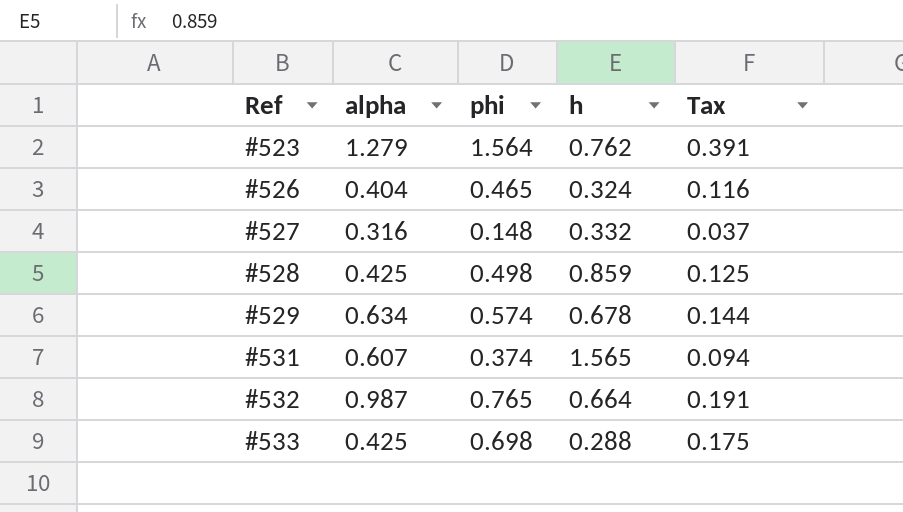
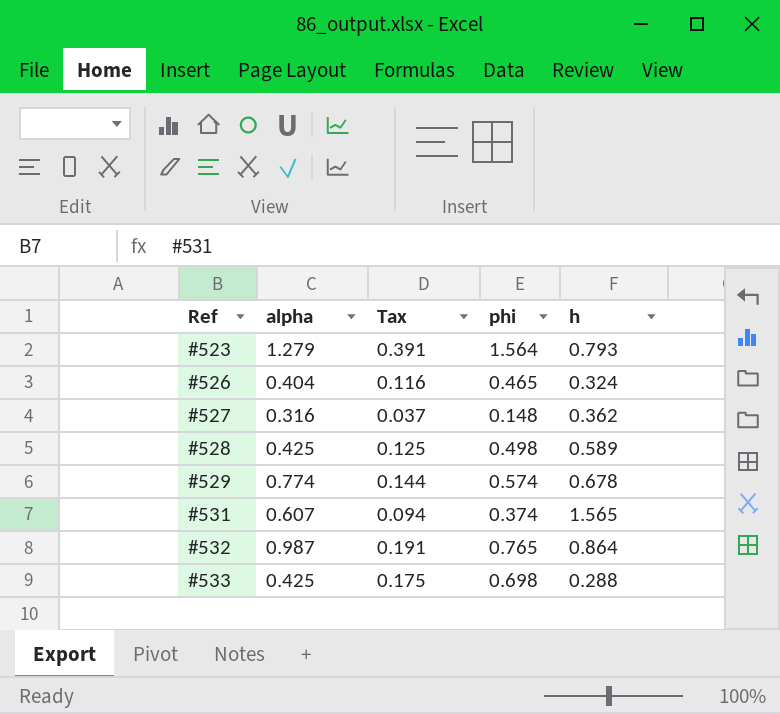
column Tax | position: 5 -> 3
#523 | h: 0.762 -> 0.793
#527 | h: 0.332 -> 0.362
#528 | h: 0.859 -> 0.589
#529 | alpha: 0.634 -> 0.774
#532 | h: 0.664 -> 0.864

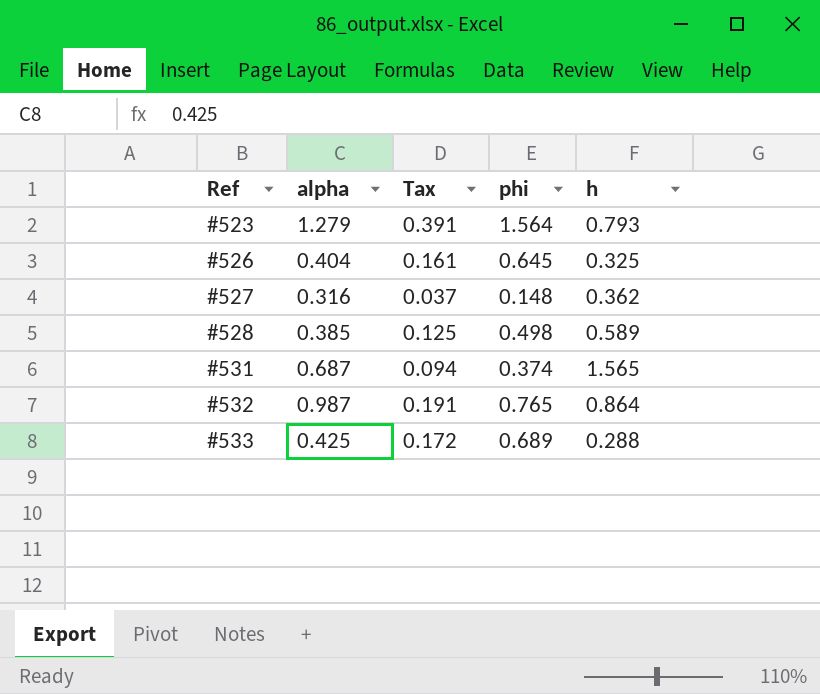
row #529: 0.774 | 0.144 | 0.574 | 0.678 -> none
#526 | Tax: 0.116 -> 0.161
#526 | phi: 0.465 -> 0.645
#526 | h: 0.324 -> 0.325
#528 | alpha: 0.425 -> 0.385
#531 | alpha: 0.607 -> 0.687
#533 | Tax: 0.175 -> 0.172
#533 | phi: 0.698 -> 0.689

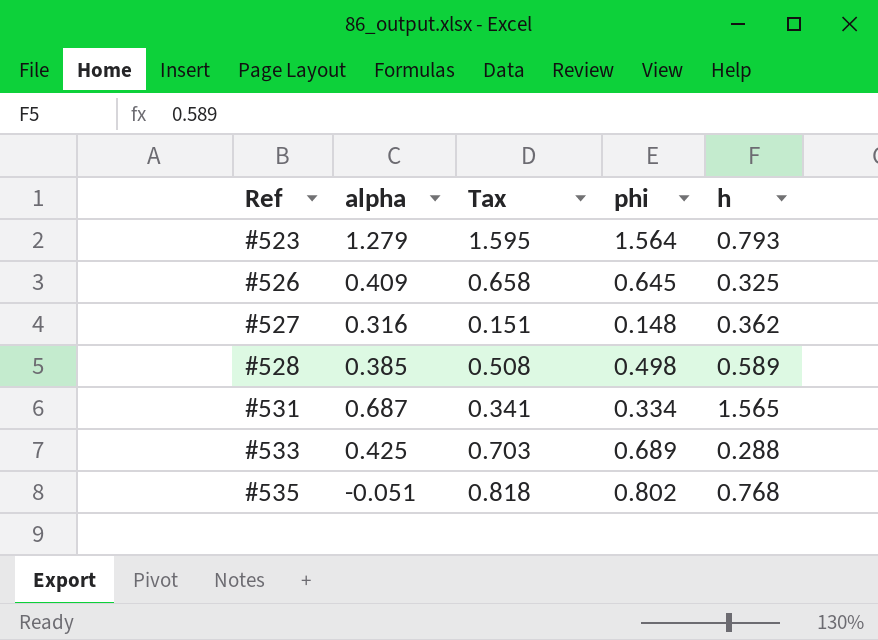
column Tax | formula: [phi] * 0.25 -> [phi] * 1.02
row #532: 0.987 | 0.191 | 0.765 | 0.864 -> none
#526 | alpha: 0.404 -> 0.409
#531 | phi: 0.374 -> 0.334
row #535: none -> -0.051 | 0.818 | 0.802 | 0.768

